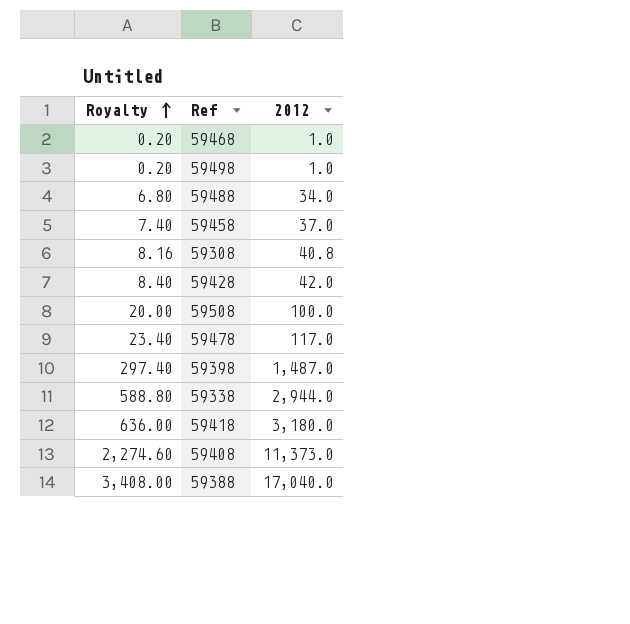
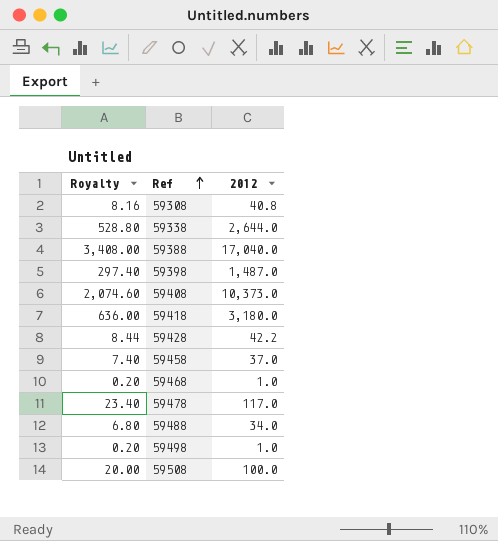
row order: Royalty ascending -> Ref ascending
59338 | Royalty: 588.80 -> 528.80
59338 | 2012: 2,944.0 -> 2,644.0
59408 | Royalty: 2,274.60 -> 2,074.60
59408 | 2012: 11,373.0 -> 10,373.0
59428 | Royalty: 8.40 -> 8.44
59428 | 2012: 42.0 -> 42.2

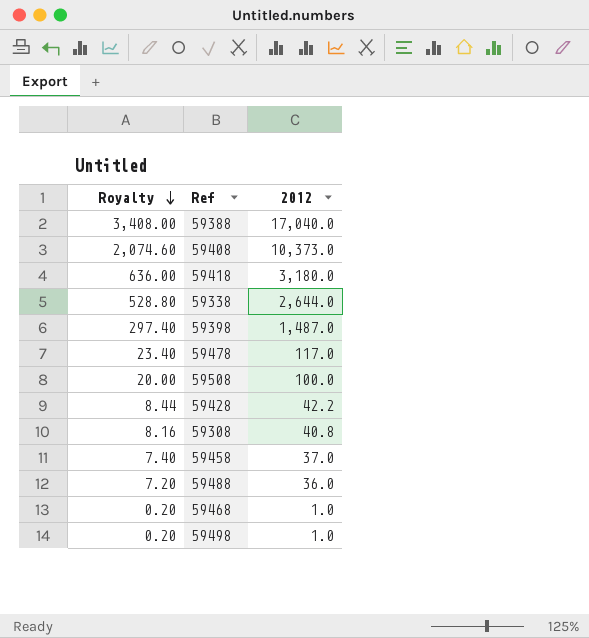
row order: Ref ascending -> Royalty descending
59488 | Royalty: 6.80 -> 7.20
59488 | 2012: 34.0 -> 36.0

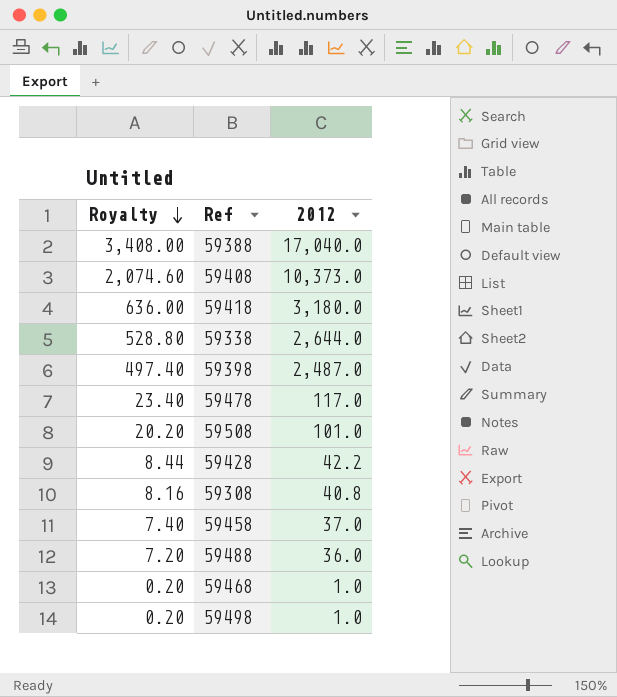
59398 | Royalty: 297.40 -> 497.40
59398 | 2012: 1,487.0 -> 2,487.0
59508 | Royalty: 20.00 -> 20.20
59508 | 2012: 100.0 -> 101.0

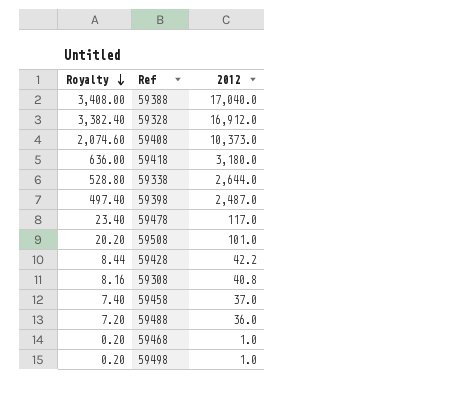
row 59328: none -> 3,382.40 | 16,912.0

